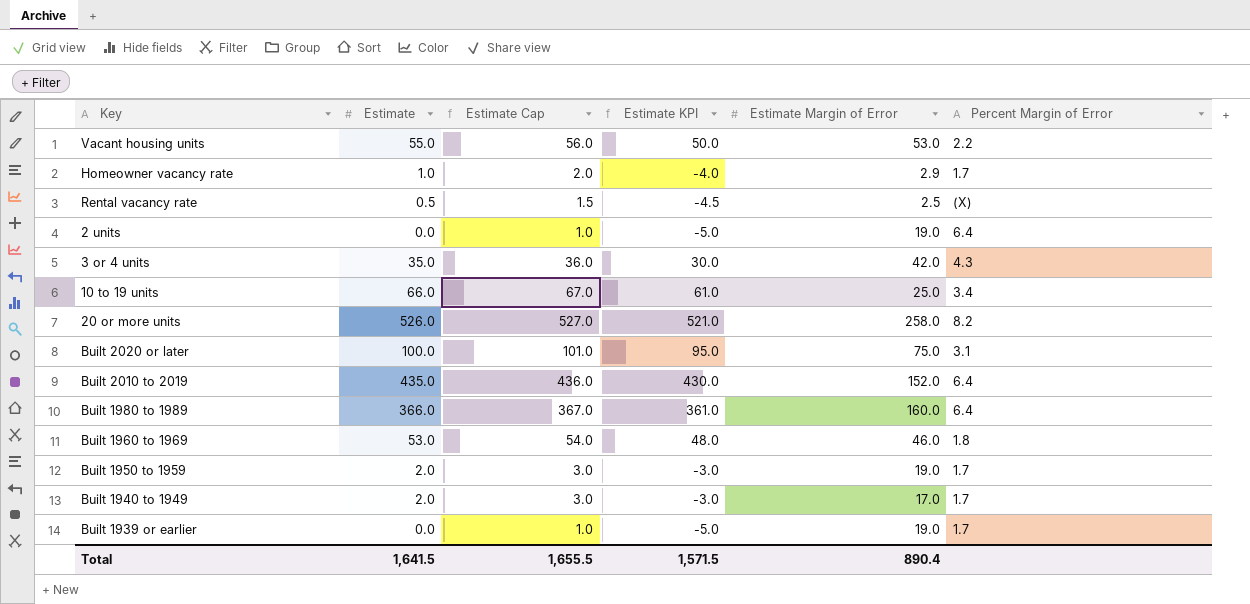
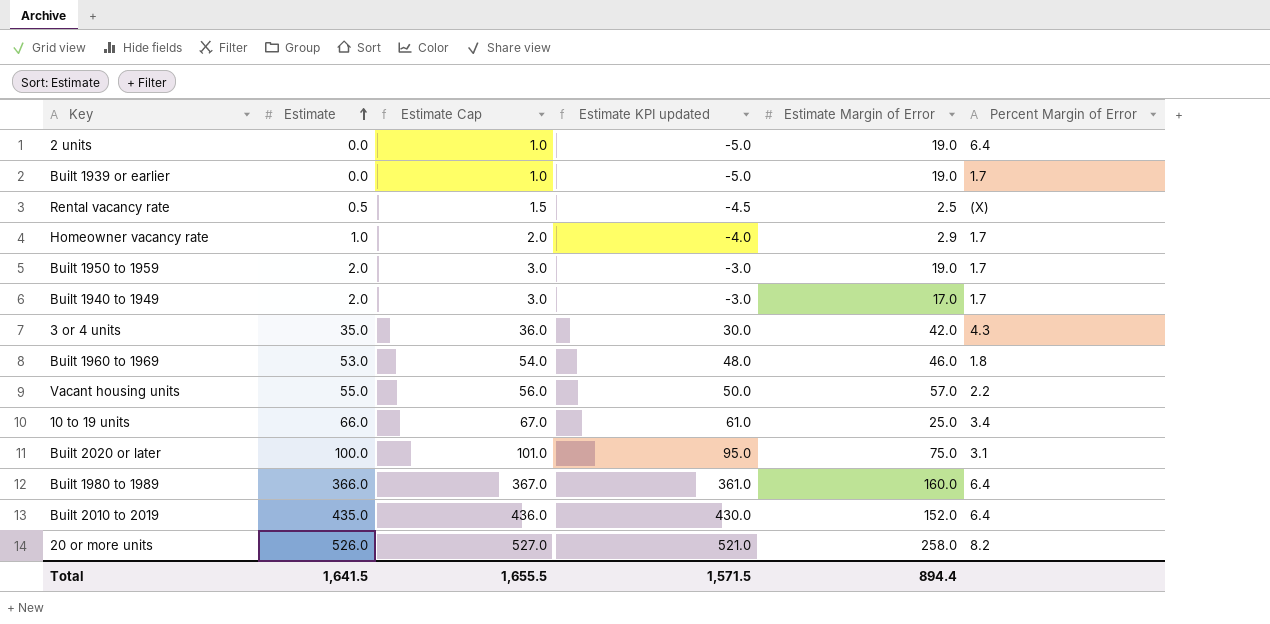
row order: none -> Estimate ascending
column name: Estimate KPI -> Estimate KPI updated
Vacant housing units | Estimate Margin of Error: 53.0 -> 57.0
Total | Estimate Margin of Error: 890.4 -> 894.4

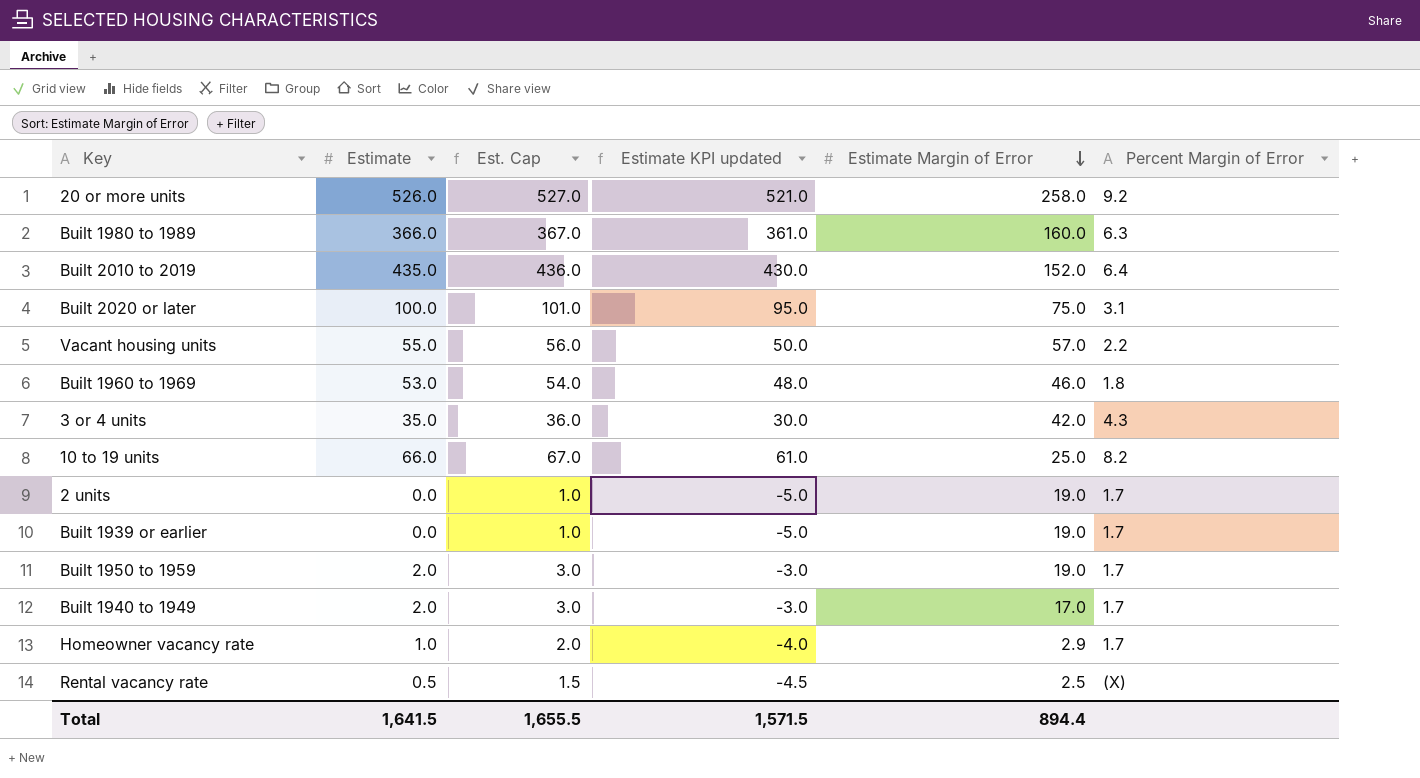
row order: Estimate ascending -> Estimate Margin of Error descending
column name: Estimate Cap -> Est. Cap
20 or more units | Percent Margin of Error: 8.2 -> 9.2
Built 1980 to 1989 | Percent Margin of Error: 6.4 -> 6.3
10 to 19 units | Percent Margin of Error: 3.4 -> 8.2
2 units | Percent Margin of Error: 6.4 -> 1.7

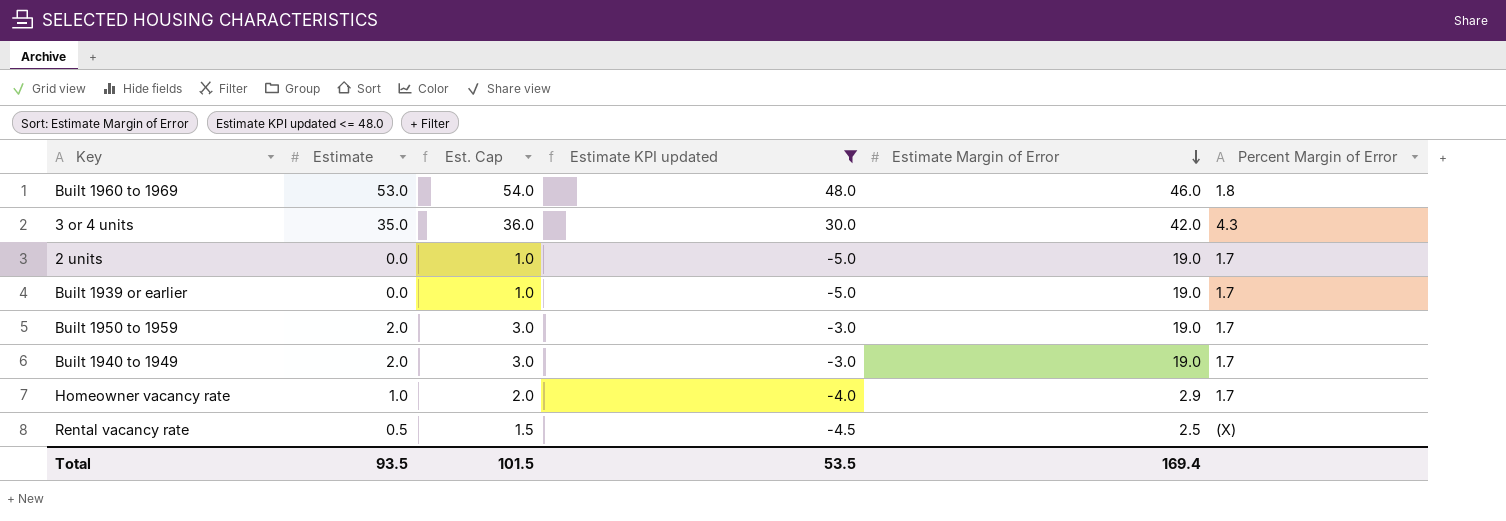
filter: none -> Estimate KPI updated <= 48.0
Built 1940 to 1949 | Estimate Margin of Error: 17.0 -> 19.0
Total | Estimate: 1,641.5 -> 93.5
Total | Est. Cap: 1,655.5 -> 101.5
Total | Estimate KPI updated: 1,571.5 -> 53.5
Total | Estimate Margin of Error: 894.4 -> 169.4

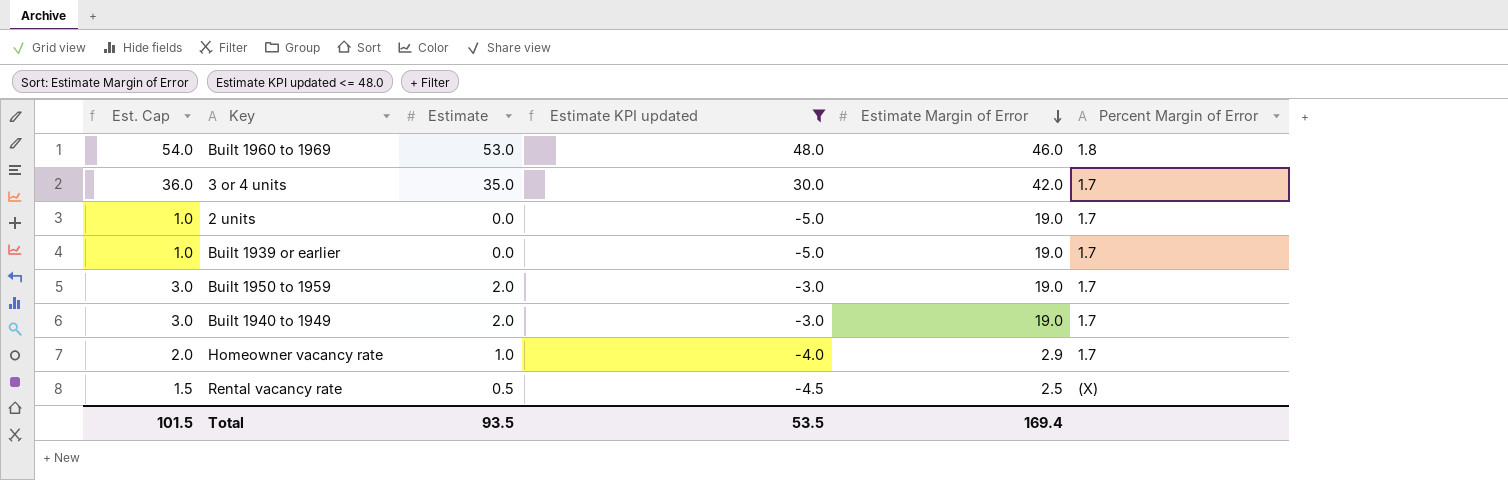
column Est. Cap | position: 3 -> 1
3 or 4 units | Percent Margin of Error: 4.3 -> 1.7

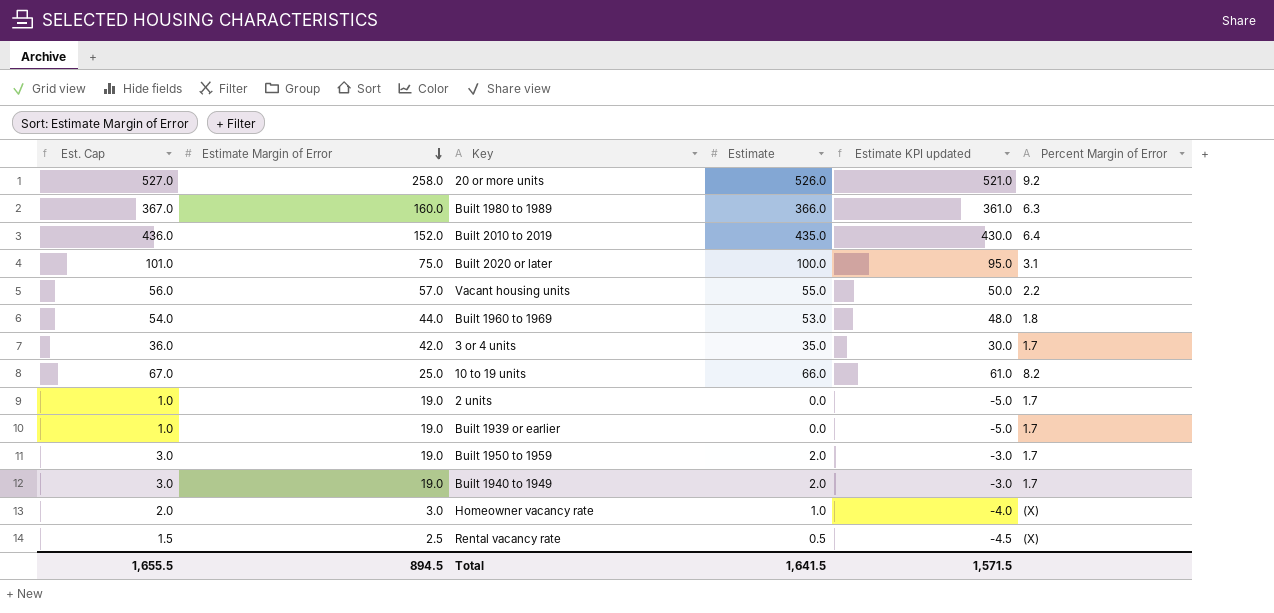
filter: Estimate KPI updated <= 48.0 -> none
column Estimate Margin of Error | position: 5 -> 2
Built 1960 to 1969 | Estimate Margin of Error: 46.0 -> 44.0
Homeowner vacancy rate | Estimate Margin of Error: 2.9 -> 3.0
Homeowner vacancy rate | Percent Margin of Error: 1.7 -> (X)
Total | Est. Cap: 101.5 -> 1,655.5
Total | Estimate Margin of Error: 169.4 -> 894.5
Total | Estimate: 93.5 -> 1,641.5
Total | Estimate KPI updated: 53.5 -> 1,571.5

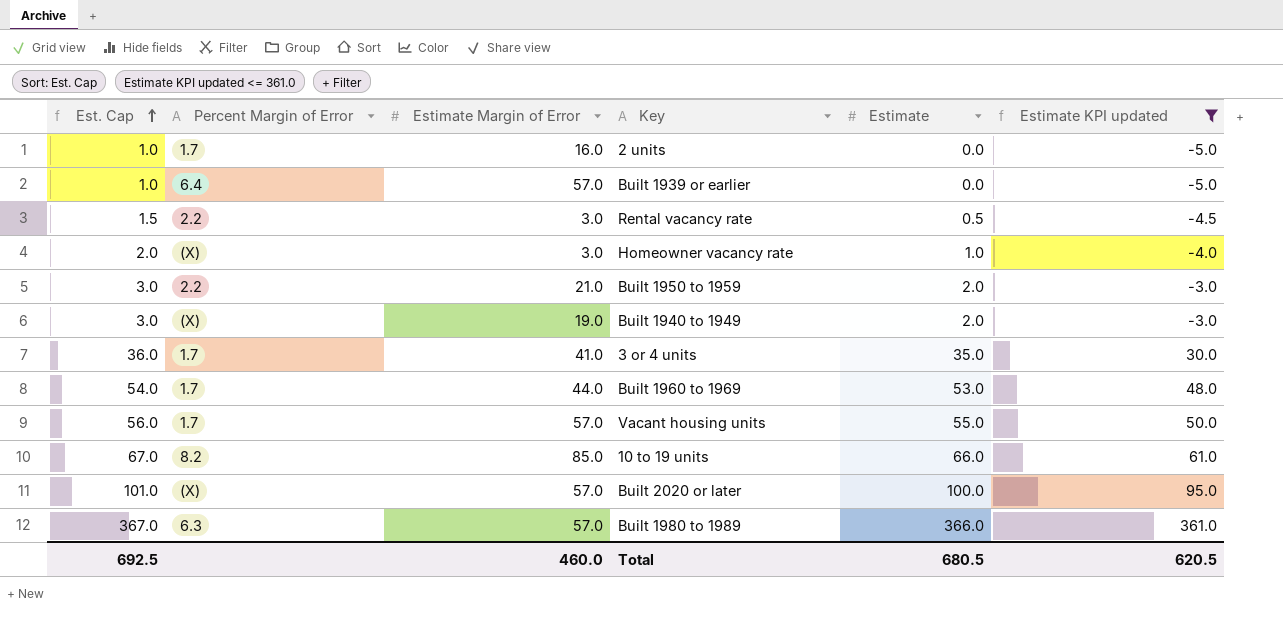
filter: none -> Estimate KPI updated <= 361.0
row order: Estimate Margin of Error descending -> Est. Cap ascending
column Percent Margin of Error | position: 6 -> 2
2 units | Estimate Margin of Error: 19.0 -> 16.0
Built 1939 or earlier | Percent Margin of Error: 1.7 -> 6.4
Built 1939 or earlier | Estimate Margin of Error: 19.0 -> 57.0
Rental vacancy rate | Percent Margin of Error: (X) -> 2.2
Rental vacancy rate | Estimate Margin of Error: 2.5 -> 3.0
Built 1950 to 1959 | Percent Margin of Error: 1.7 -> 2.2
Built 1950 to 1959 | Estimate Margin of Error: 19.0 -> 21.0
Built 1940 to 1949 | Percent Margin of Error: 1.7 -> (X)
3 or 4 units | Estimate Margin of Error: 42.0 -> 41.0
Built 1960 to 1969 | Percent Margin of Error: 1.8 -> 1.7
Vacant housing units | Percent Margin of Error: 2.2 -> 1.7
10 to 19 units | Estimate Margin of Error: 25.0 -> 85.0
Built 2020 or later | Percent Margin of Error: 3.1 -> (X)
Built 2020 or later | Estimate Margin of Error: 75.0 -> 57.0
Built 1980 to 1989 | Estimate Margin of Error: 160.0 -> 57.0
Total | Est. Cap: 1,655.5 -> 692.5
Total | Estimate Margin of Error: 894.5 -> 460.0
Total | Estimate: 1,641.5 -> 680.5
Total | Estimate KPI updated: 1,571.5 -> 620.5

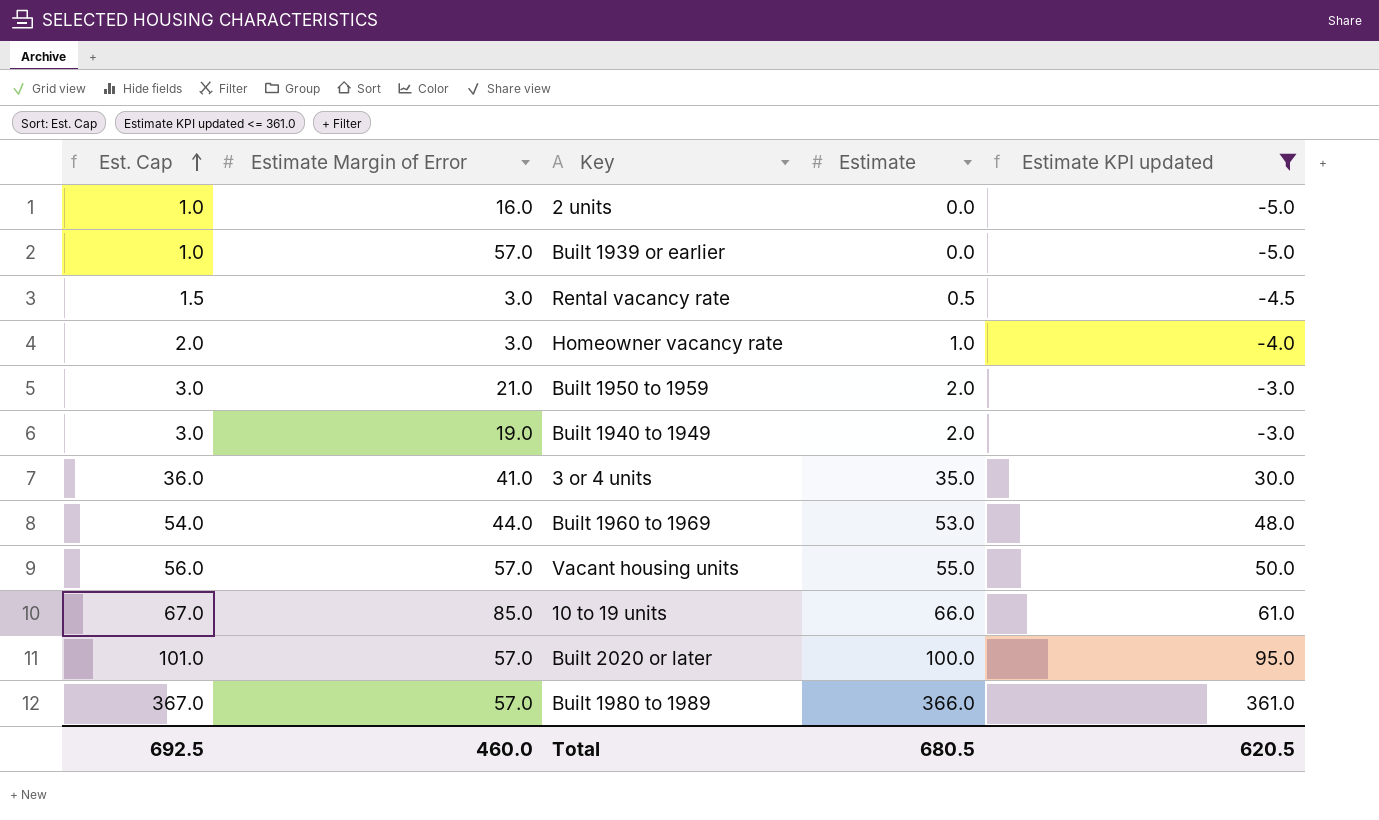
column Percent Margin of Error | position: 2 -> none

